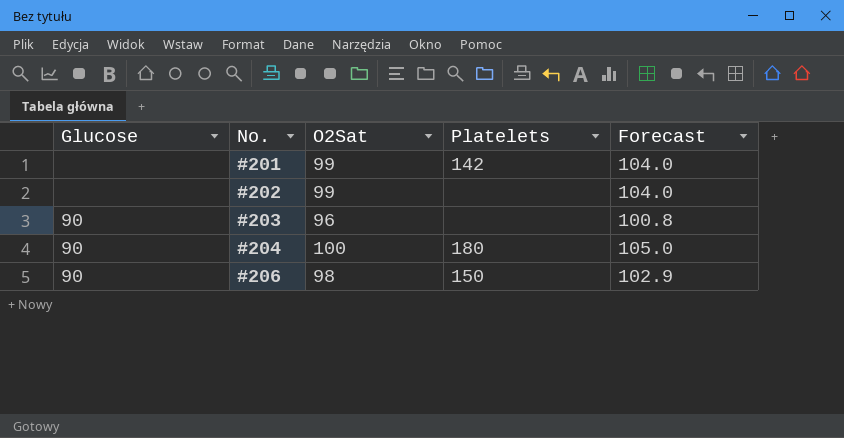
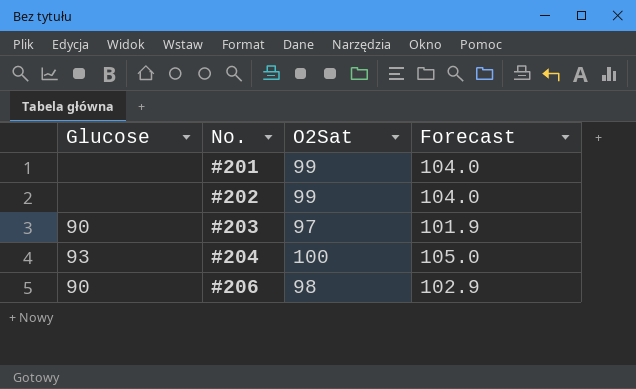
column Platelets | position: 4 -> none
#203 | O2Sat: 96 -> 97
#203 | Forecast: 100.8 -> 101.9
#204 | Glucose: 90 -> 93

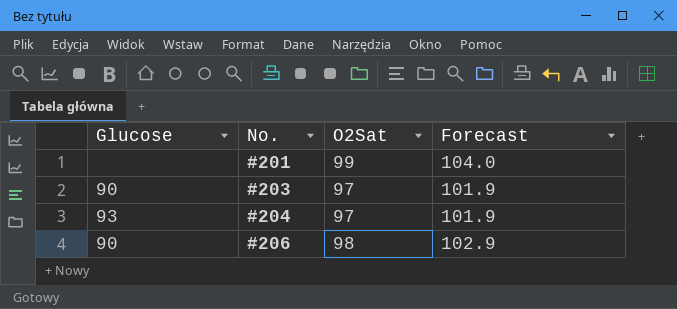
row #202: none | 99 | 104.0 -> none
#204 | O2Sat: 100 -> 97
#204 | Forecast: 105.0 -> 101.9

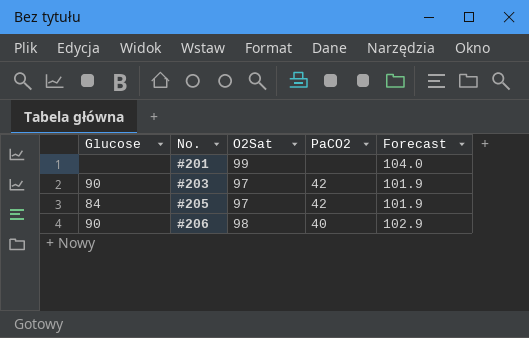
column PaCO2 | position: none -> 4
row #204: 93 | 97 | 101.9 -> none
row #205: none -> 84 | 97 | 42 | 101.9

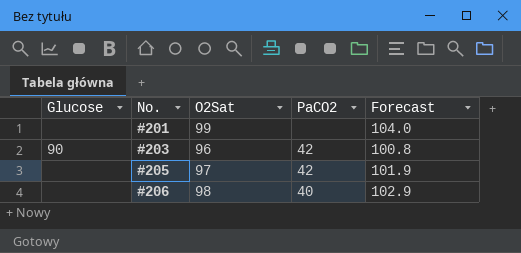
#203 | O2Sat: 97 -> 96
#203 | Forecast: 101.9 -> 100.8
#205 | Glucose: 84 -> none
#206 | Glucose: 90 -> none

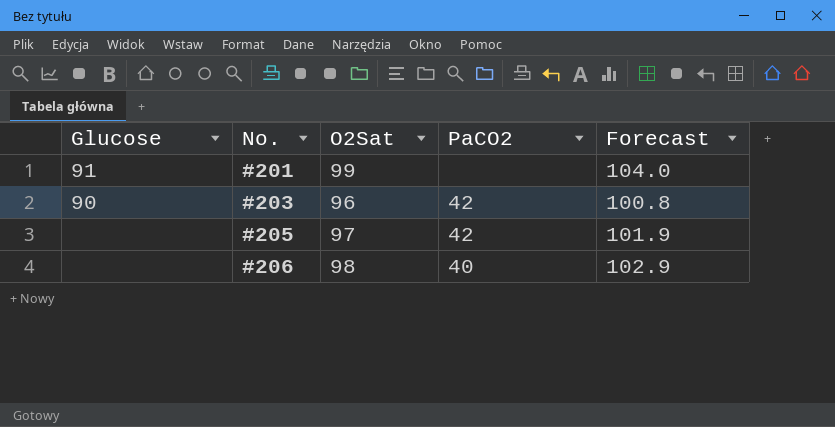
#201 | Glucose: none -> 91

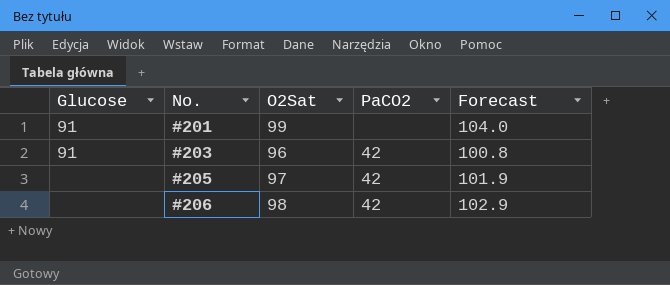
#203 | Glucose: 90 -> 91
#206 | PaCO2: 40 -> 42

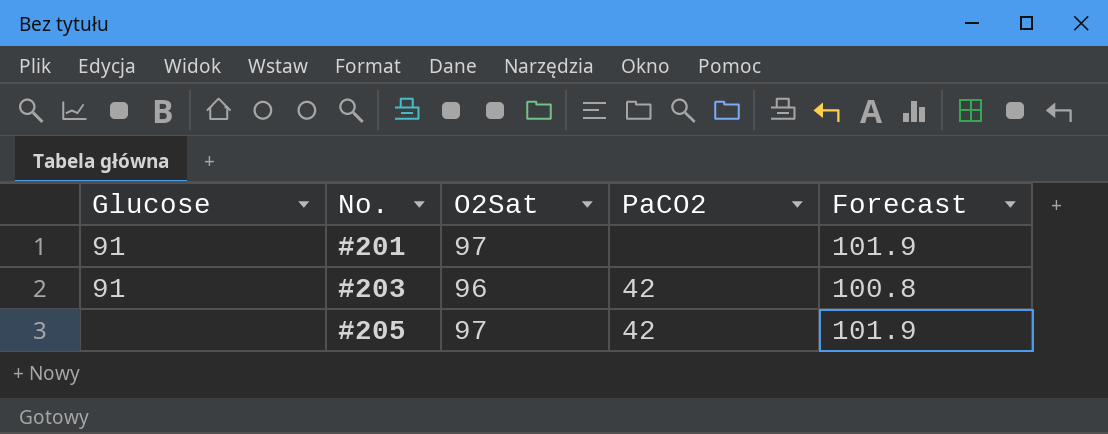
row #206: none | 98 | 42 | 102.9 -> none
#201 | O2Sat: 99 -> 97
#201 | Forecast: 104.0 -> 101.9

